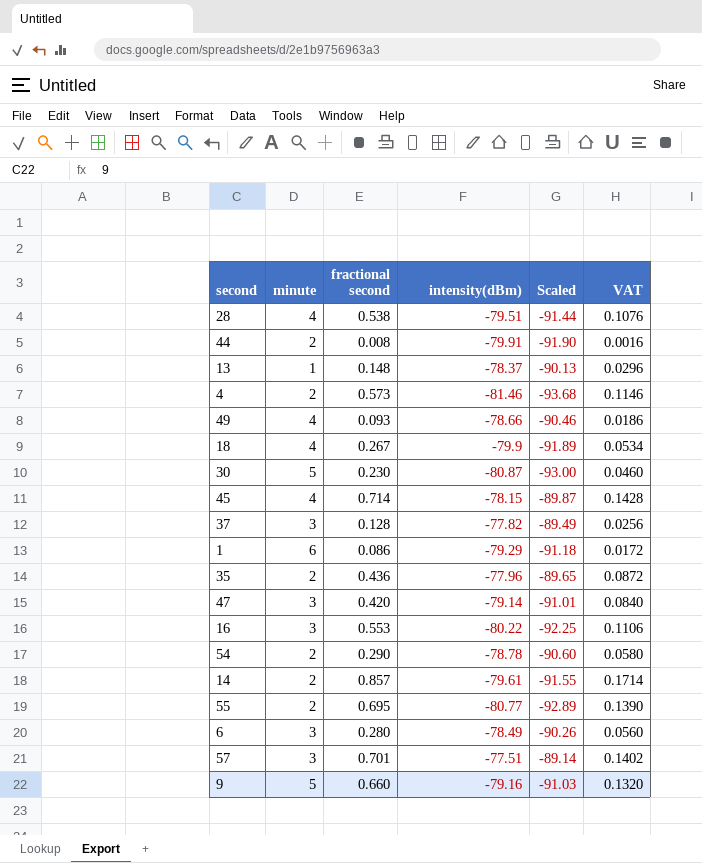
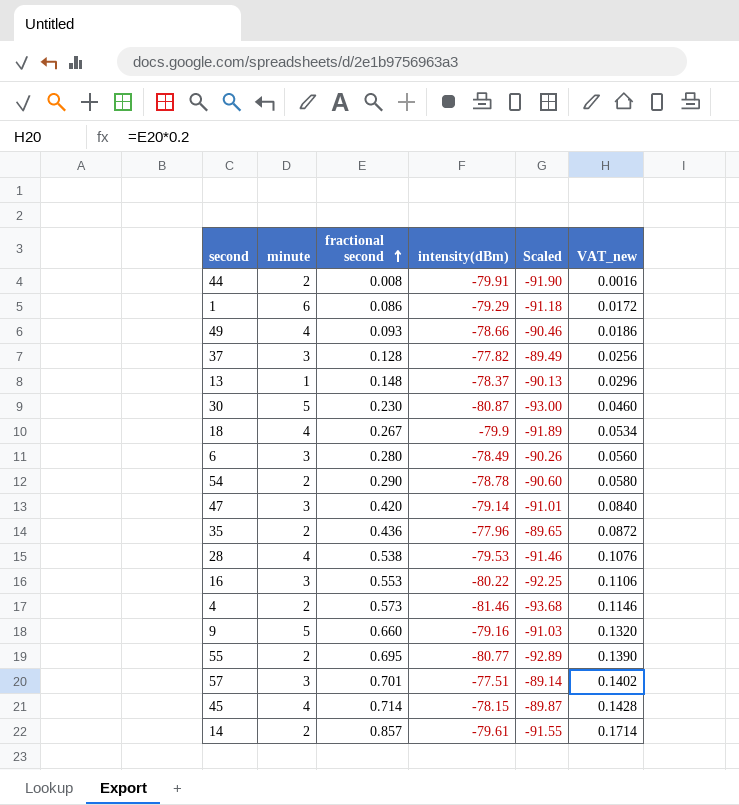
row order: none -> fractional second ascending
column name: VAT -> VAT_new
28 | intensity(dBm): -79.51 -> -79.53
28 | Scaled: -91.44 -> -91.46

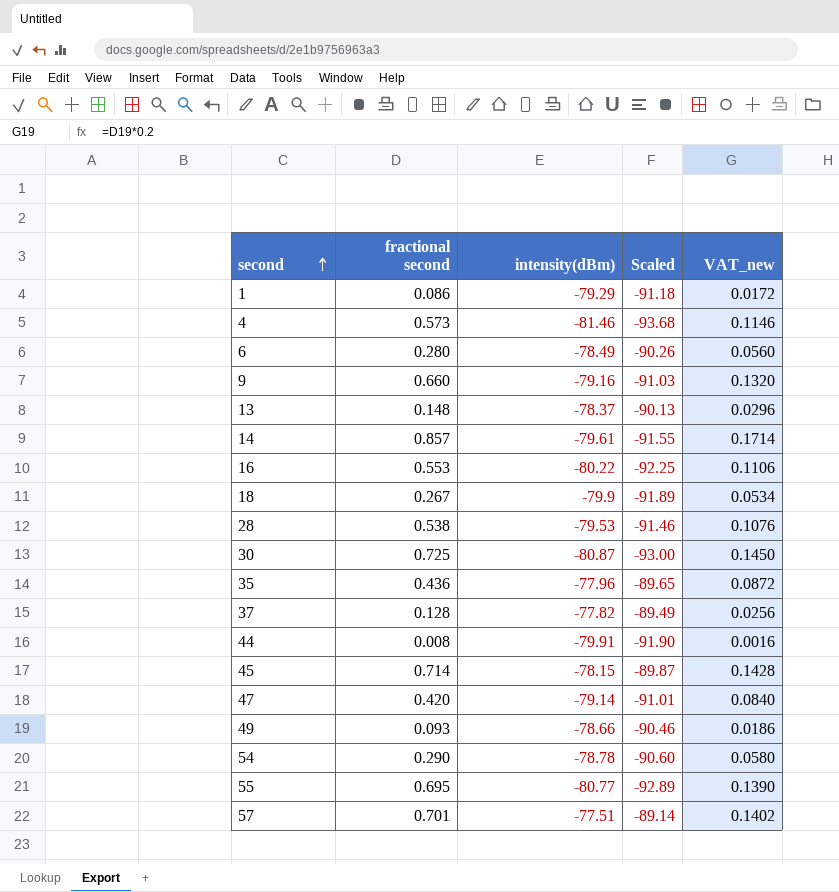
row order: fractional second ascending -> second ascending
column minute | position: 2 -> none
30 | fractional second: 0.230 -> 0.725
30 | VAT_new: 0.0460 -> 0.1450

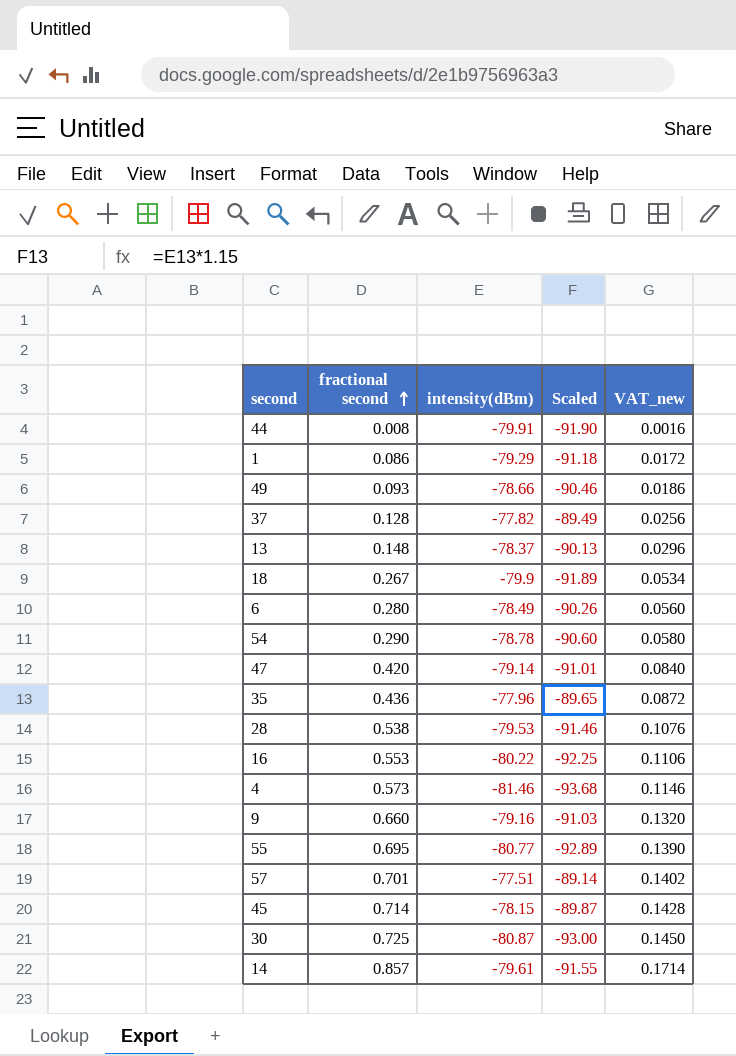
row order: second ascending -> fractional second ascending

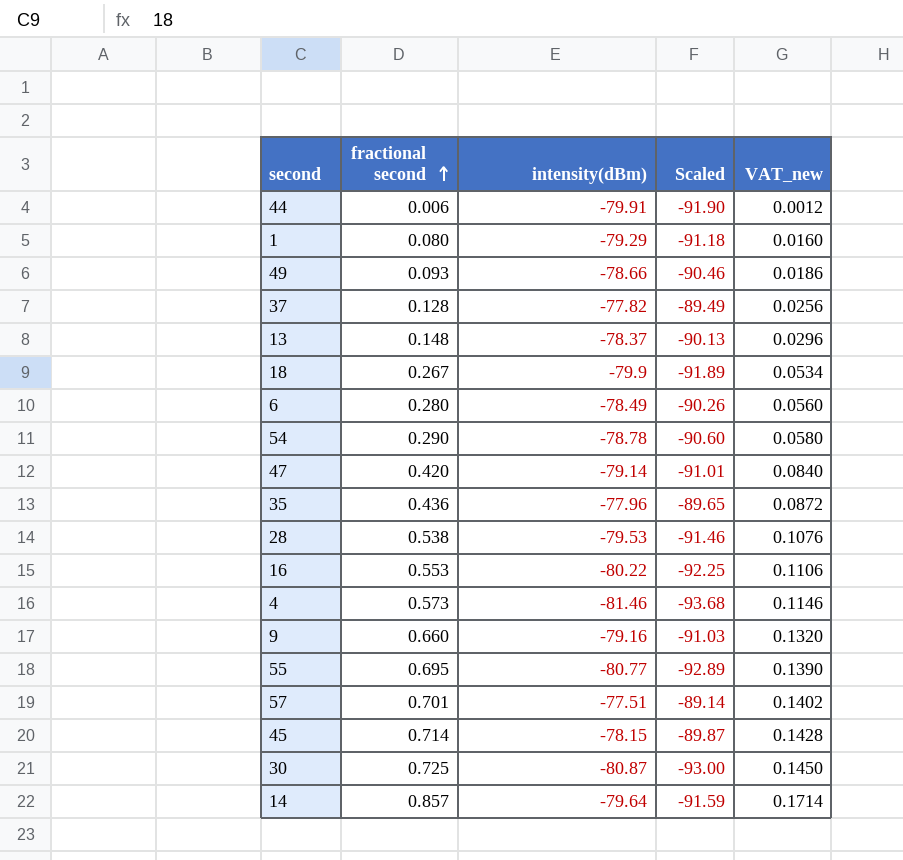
44 | fractional second: 0.008 -> 0.006
44 | VAT_new: 0.0016 -> 0.0012
1 | fractional second: 0.086 -> 0.080
1 | VAT_new: 0.0172 -> 0.0160
14 | intensity(dBm): -79.61 -> -79.64
14 | Scaled: -91.55 -> -91.59

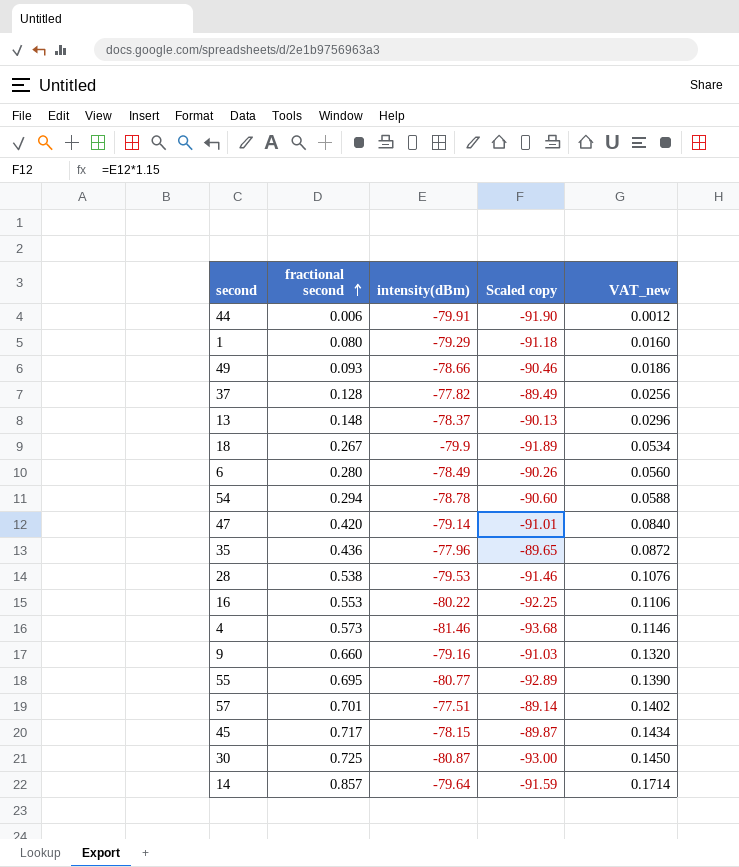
column name: Scaled -> Scaled copy
54 | fractional second: 0.290 -> 0.294
54 | VAT_new: 0.0580 -> 0.0588
45 | fractional second: 0.714 -> 0.717
45 | VAT_new: 0.1428 -> 0.1434

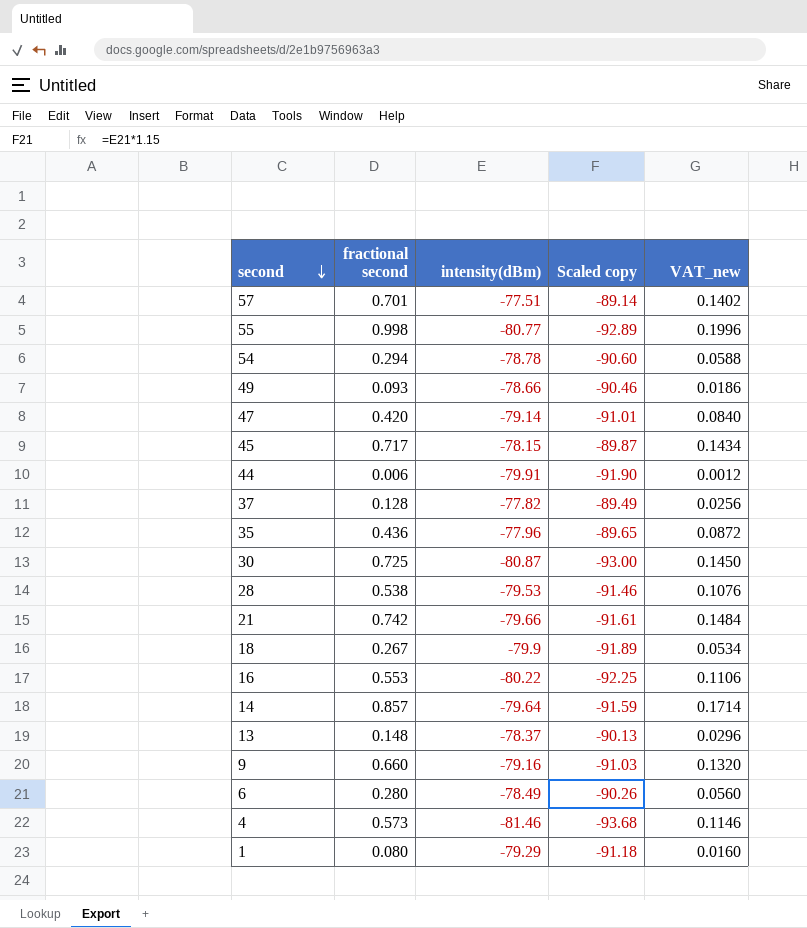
row order: fractional second ascending -> second descending
55 | fractional second: 0.695 -> 0.998
55 | VAT_new: 0.1390 -> 0.1996
row 21: none -> 0.742 | -79.66 | -91.61 | 0.1484

